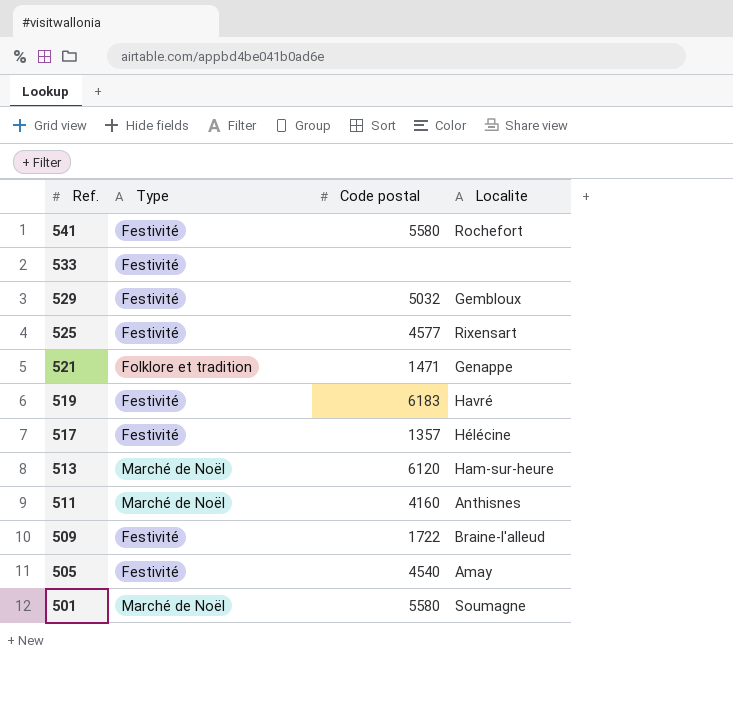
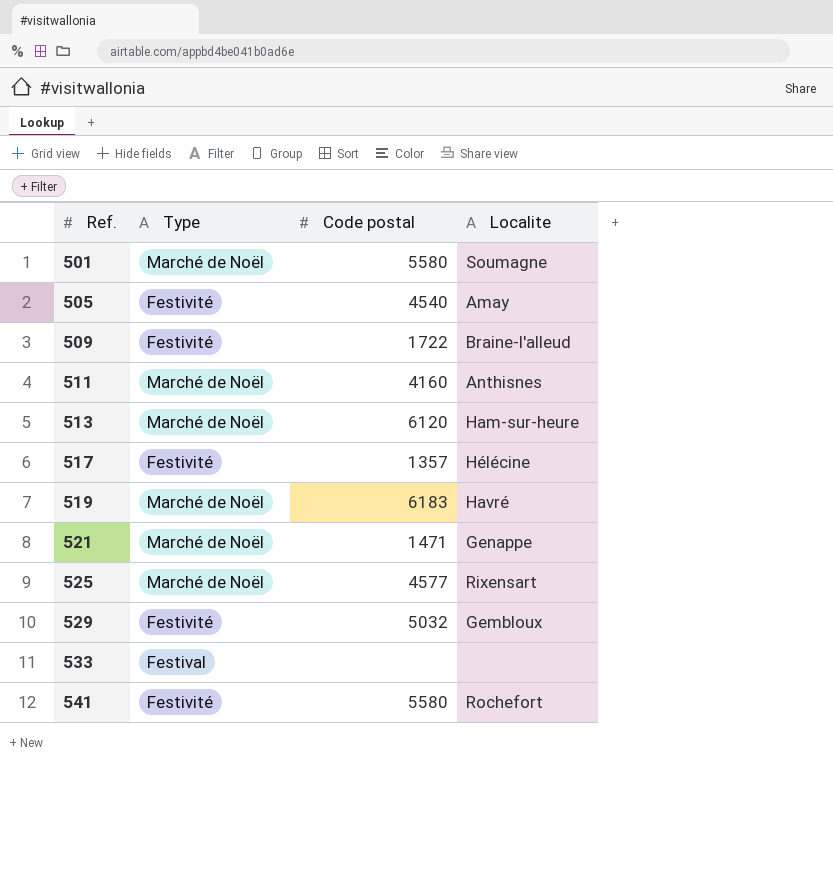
row order: Ref. descending -> Ref. ascending
519 | Type: Festivité -> Marché de Noël
521 | Type: Folklore et tradition -> Marché de Noël
525 | Type: Festivité -> Marché de Noël
533 | Type: Festivité -> Festival

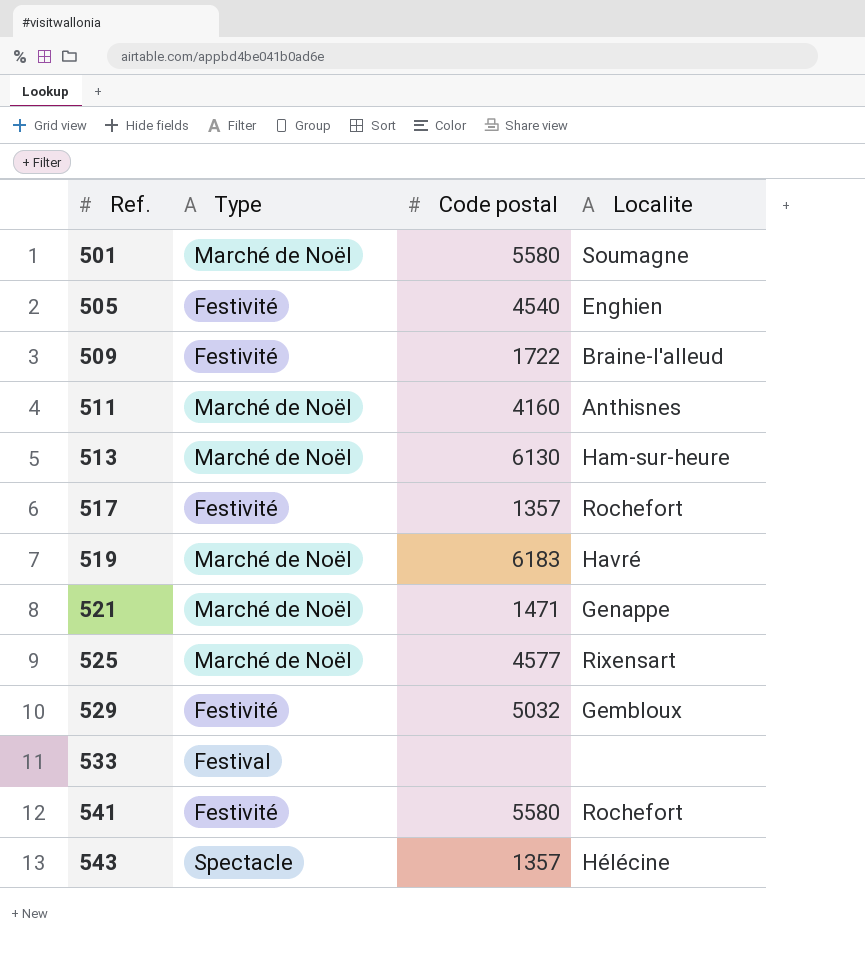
505 | Localite: Amay -> Enghien
513 | Code postal: 6120 -> 6130
517 | Localite: Hélécine -> Rochefort
row 543: none -> Spectacle | 1357 | Hélécine

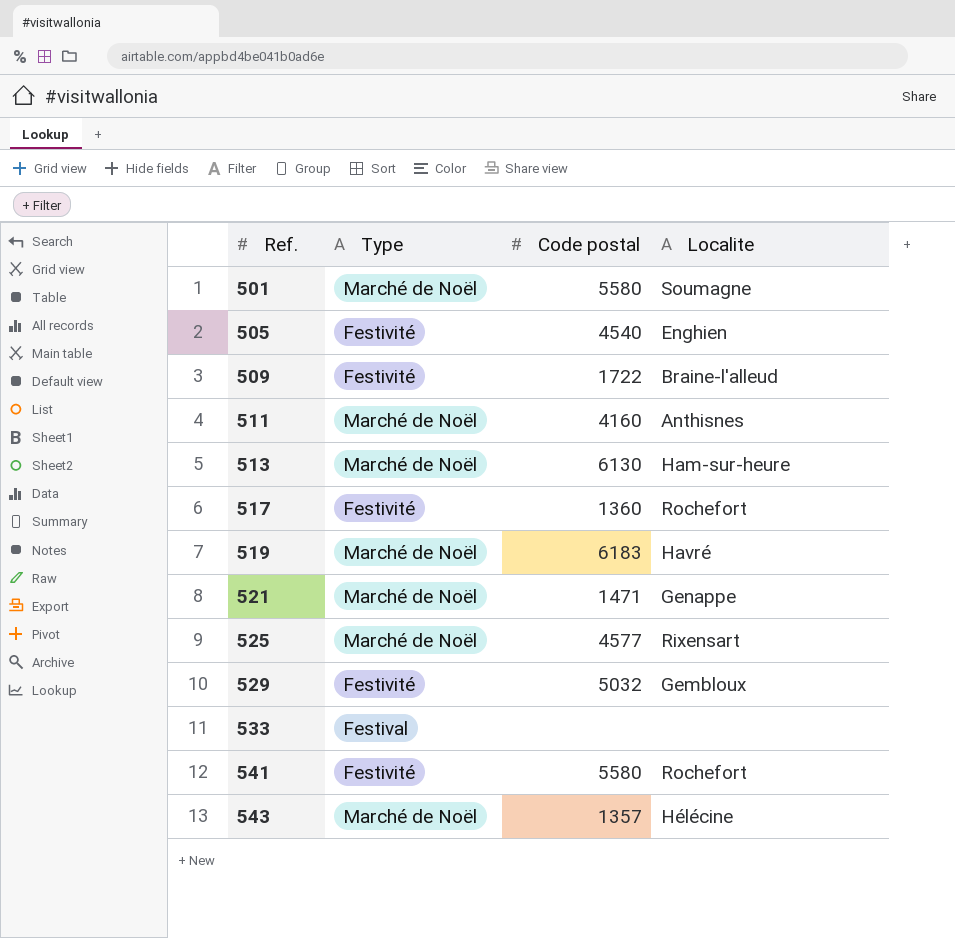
517 | Code postal: 1357 -> 1360
543 | Type: Spectacle -> Marché de Noël

